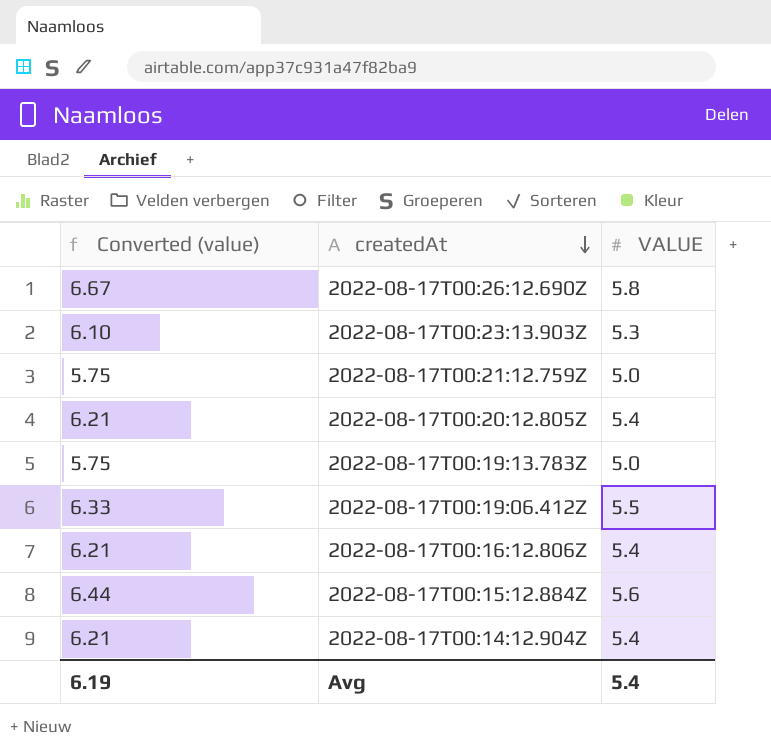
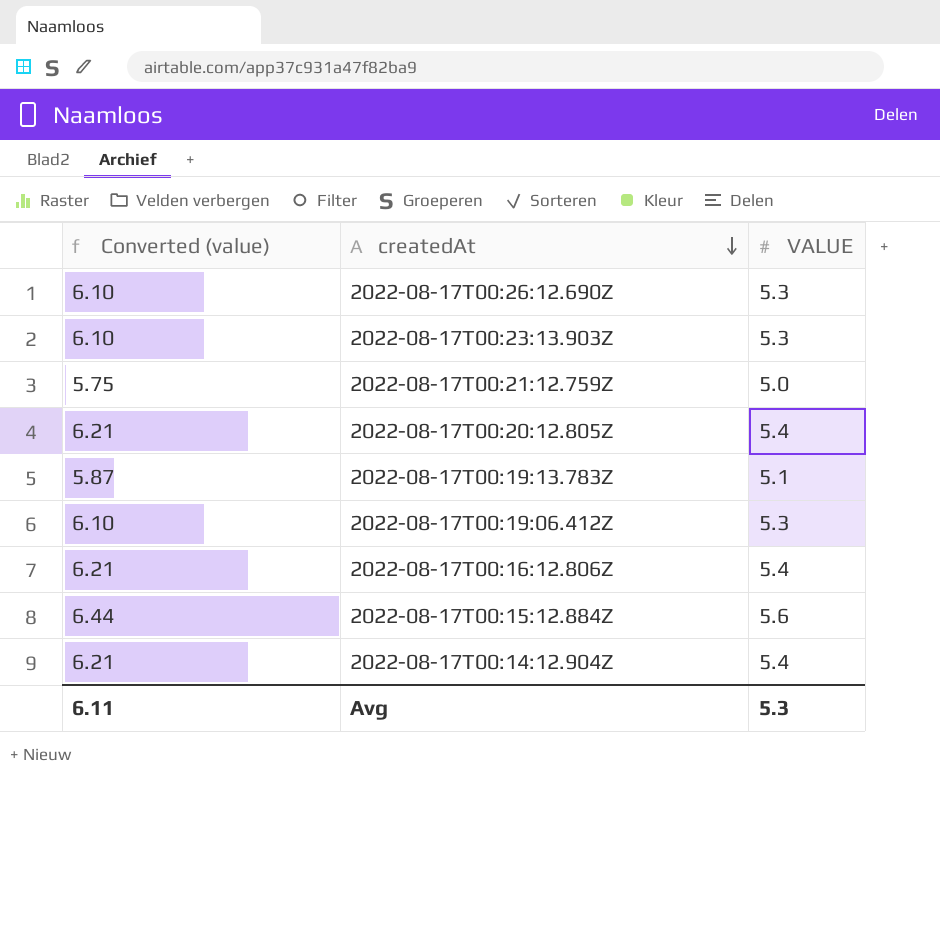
2022-08-17T00:26:12.690Z | Converted (value): 6.67 -> 6.10
2022-08-17T00:26:12.690Z | VALUE: 5.8 -> 5.3
2022-08-17T00:19:13.783Z | Converted (value): 5.75 -> 5.87
2022-08-17T00:19:13.783Z | VALUE: 5.0 -> 5.1
2022-08-17T00:19:06.412Z | Converted (value): 6.33 -> 6.10
2022-08-17T00:19:06.412Z | VALUE: 5.5 -> 5.3
Avg | Converted (value): 6.19 -> 6.11
Avg | VALUE: 5.4 -> 5.3

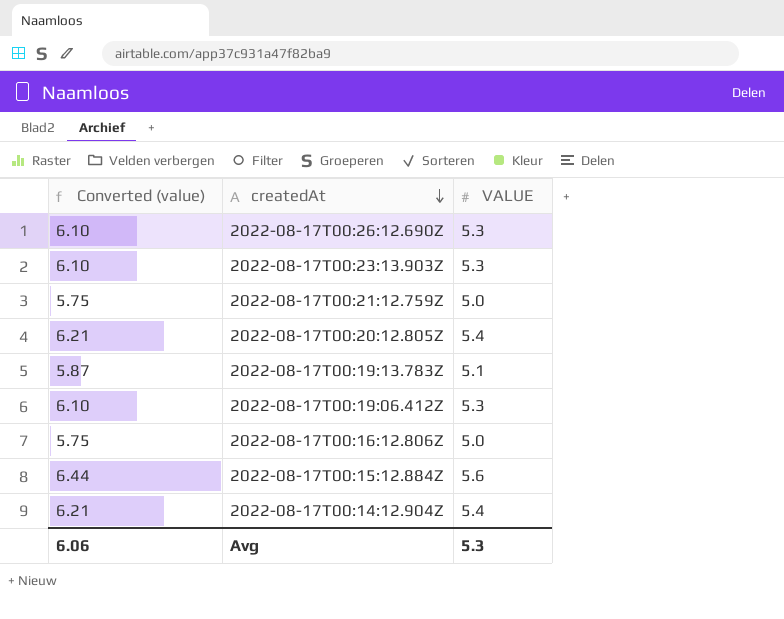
2022-08-17T00:16:12.806Z | Converted (value): 6.21 -> 5.75
2022-08-17T00:16:12.806Z | VALUE: 5.4 -> 5.0
Avg | Converted (value): 6.11 -> 6.06

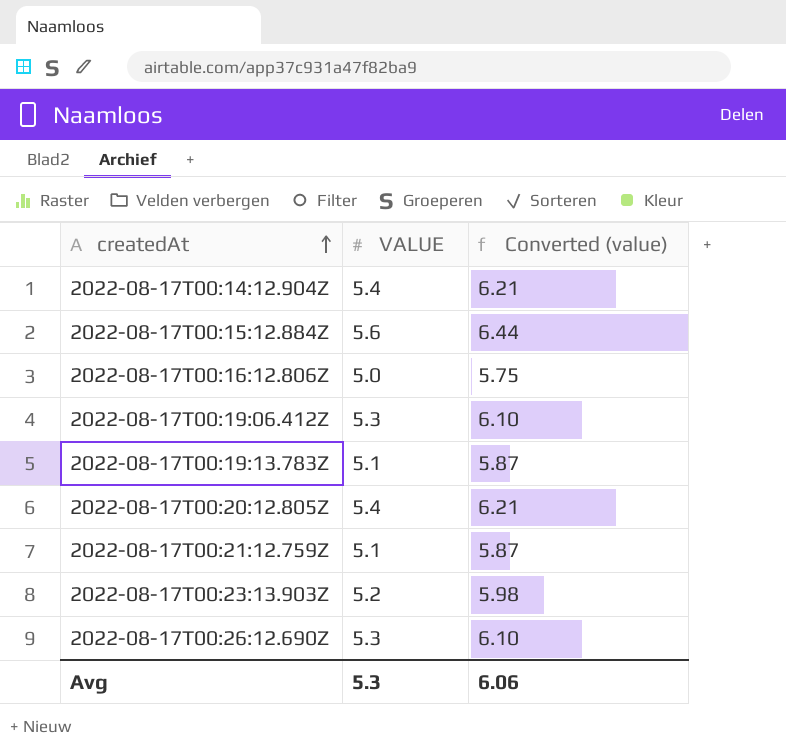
row order: createdAt descending -> createdAt ascending
column Converted (value) | position: 1 -> 3
2022-08-17T00:21:12.759Z | VALUE: 5.0 -> 5.1
2022-08-17T00:21:12.759Z | Converted (value): 5.75 -> 5.87
2022-08-17T00:23:13.903Z | VALUE: 5.3 -> 5.2
2022-08-17T00:23:13.903Z | Converted (value): 6.10 -> 5.98

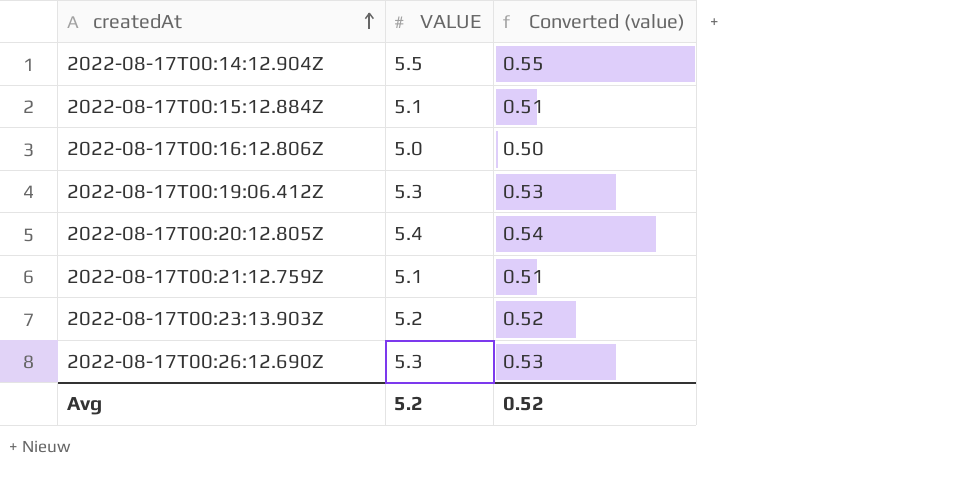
column Converted (value) | formula: [VALUE] * 1.15 -> [VALUE] * 0.1
row 2022-08-17T00:19:13.783Z: 5.1 | 5.87 -> none
2022-08-17T00:14:12.904Z | VALUE: 5.4 -> 5.5
2022-08-17T00:15:12.884Z | VALUE: 5.6 -> 5.1
Avg | VALUE: 5.3 -> 5.2
Avg | Converted (value): 6.06 -> 0.52

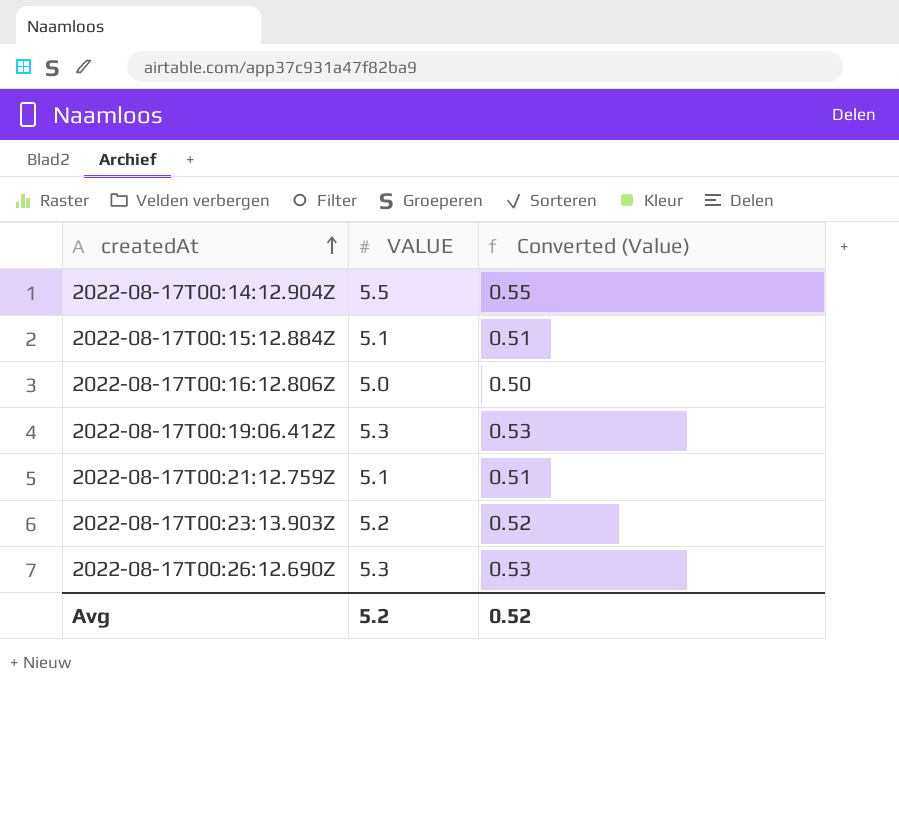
column name: Converted (value) -> Converted (Value)
row 2022-08-17T00:20:12.805Z: 5.4 | 0.54 -> none

